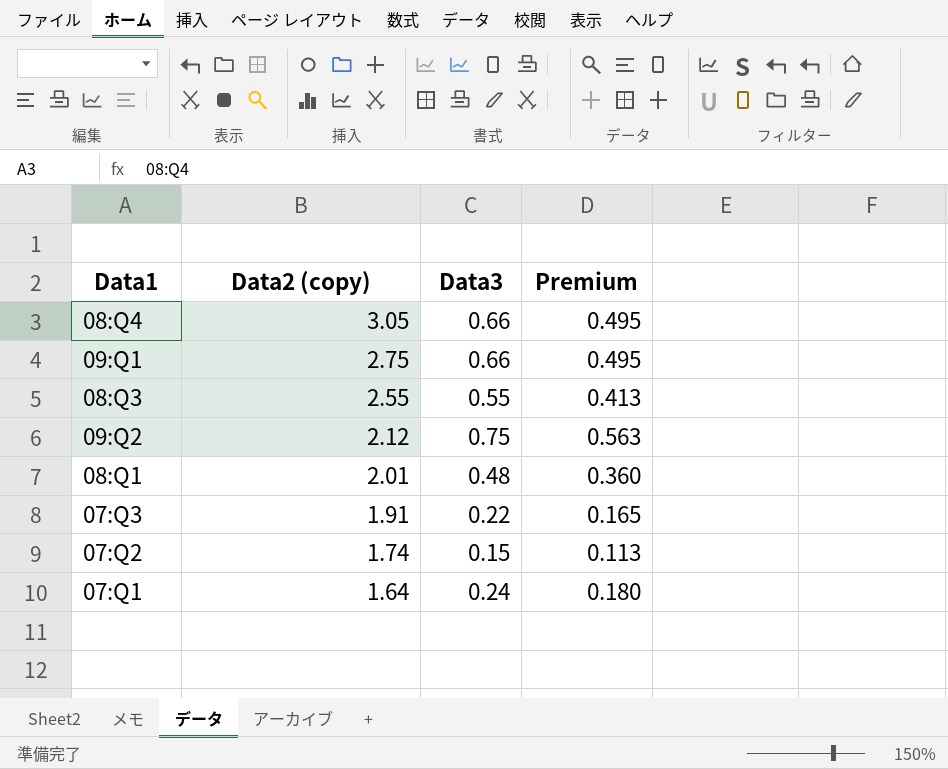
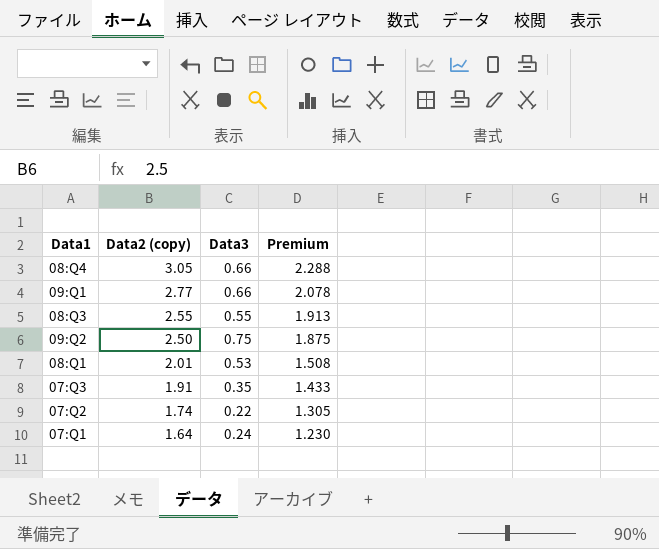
column Premium | formula: [Data3] * 0.75 -> [Data2 (copy)] * 0.75
09:Q1 | Data2 (copy): 2.75 -> 2.77
09:Q2 | Data2 (copy): 2.12 -> 2.50
08:Q1 | Data3: 0.48 -> 0.53
07:Q3 | Data3: 0.22 -> 0.35
07:Q2 | Data3: 0.15 -> 0.22

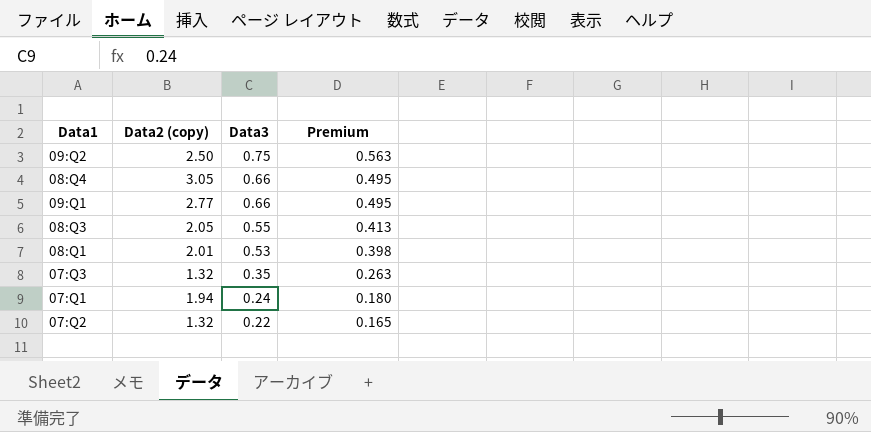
row order: Data2 (copy) descending -> Data3 descending
column Premium | formula: [Data2 (copy)] * 0.75 -> [Data3] * 0.75
08:Q3 | Data2 (copy): 2.55 -> 2.05
07:Q3 | Data2 (copy): 1.91 -> 1.32
07:Q1 | Data2 (copy): 1.64 -> 1.94
07:Q2 | Data2 (copy): 1.74 -> 1.32

